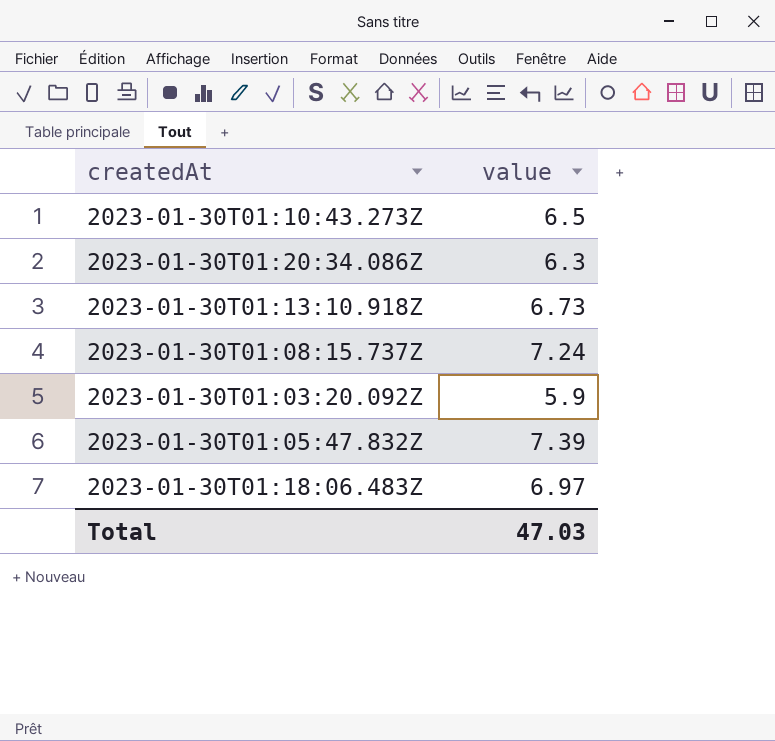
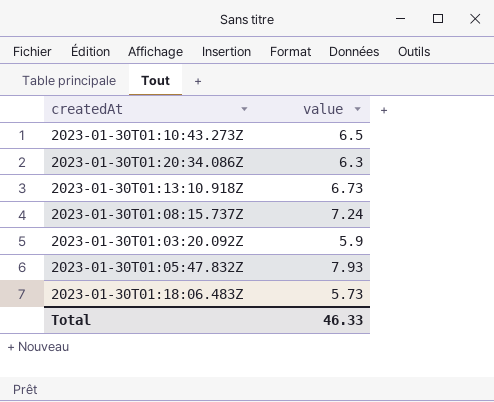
2023-01-30T01:05:47.832Z | value: 7.39 -> 7.93
2023-01-30T01:18:06.483Z | value: 6.97 -> 5.73
Total | value: 47.03 -> 46.33

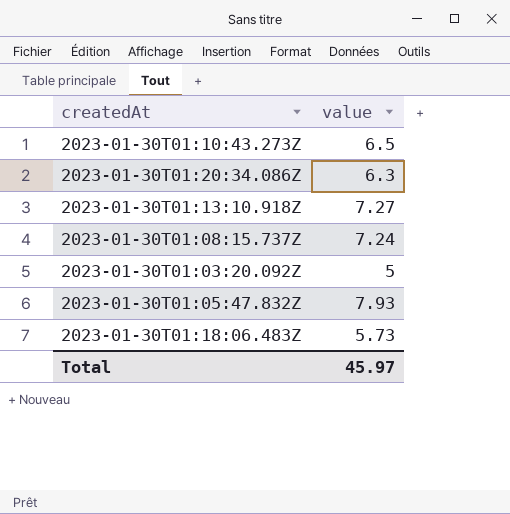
2023-01-30T01:13:10.918Z | value: 6.73 -> 7.27
2023-01-30T01:03:20.092Z | value: 5.9 -> 5
Total | value: 46.33 -> 45.97

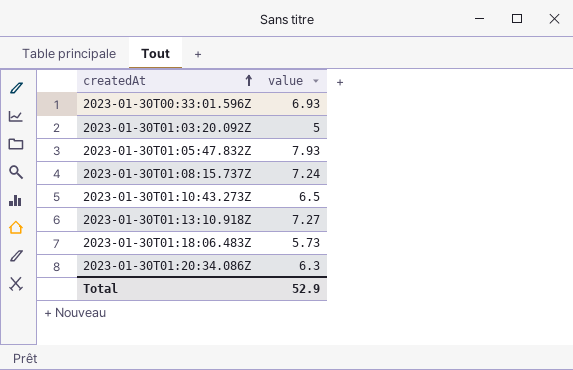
row order: none -> createdAt ascending
row 2023-01-30T00:33:01.596Z: none -> 6.93
Total | value: 45.97 -> 52.9

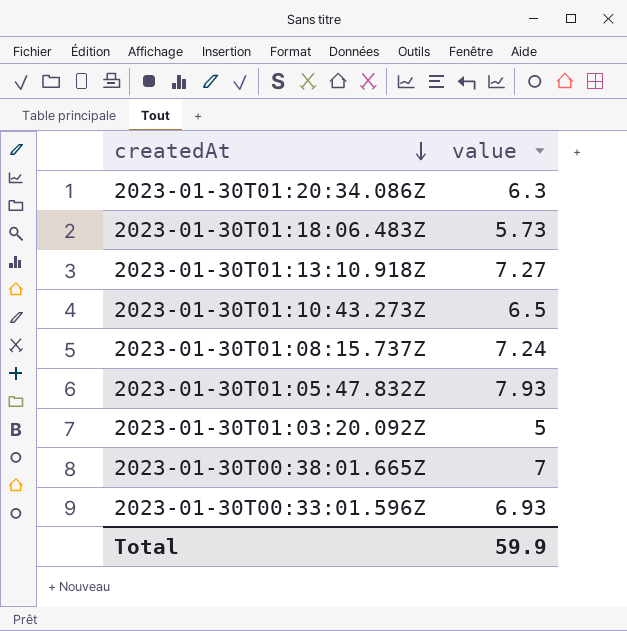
row order: createdAt ascending -> createdAt descending
row 2023-01-30T00:38:01.665Z: none -> 7
Total | value: 52.9 -> 59.9

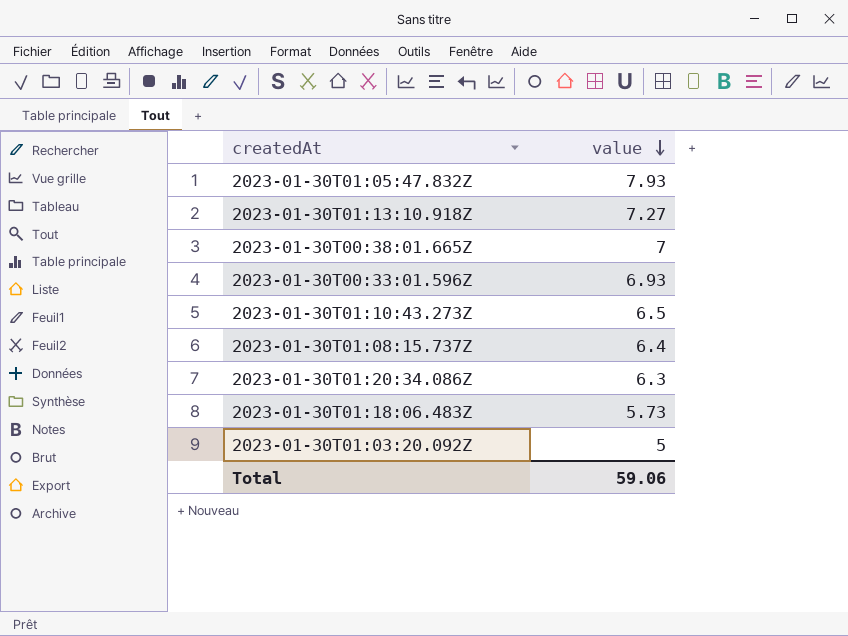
row order: createdAt descending -> value descending
2023-01-30T01:08:15.737Z | value: 7.24 -> 6.4
Total | value: 59.9 -> 59.06

